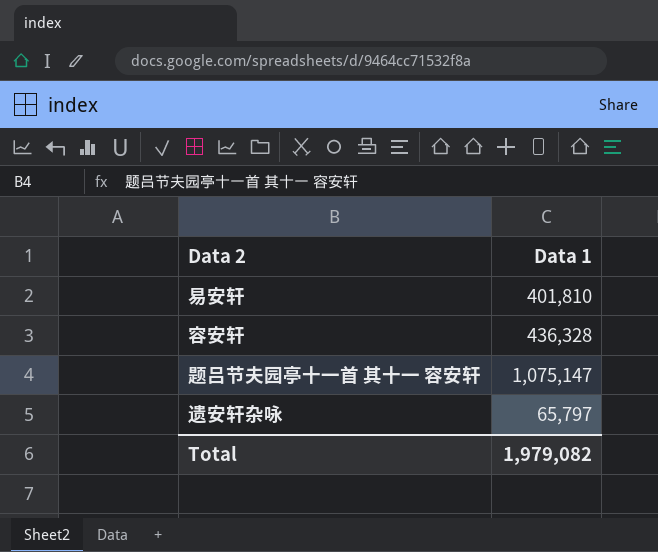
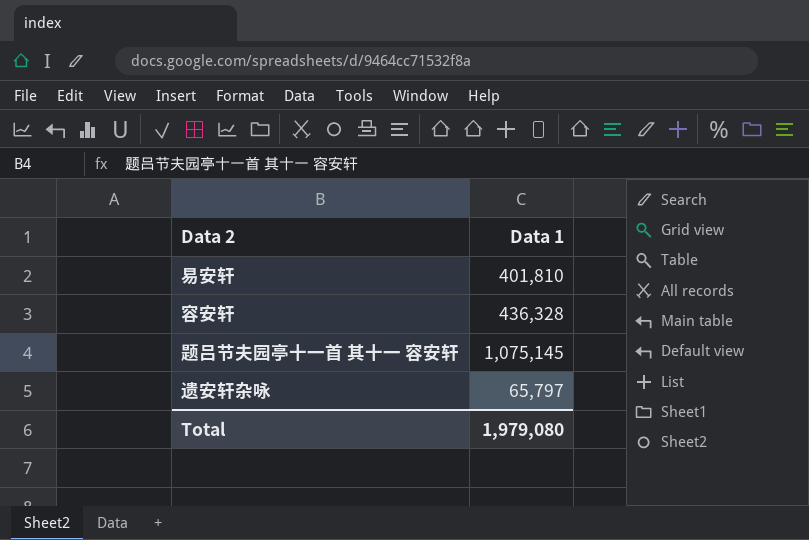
题吕节夫园亭十一首 其十一 容安轩 | Data 1: 1,075,147 -> 1,075,145
Total | Data 1: 1,979,082 -> 1,979,080

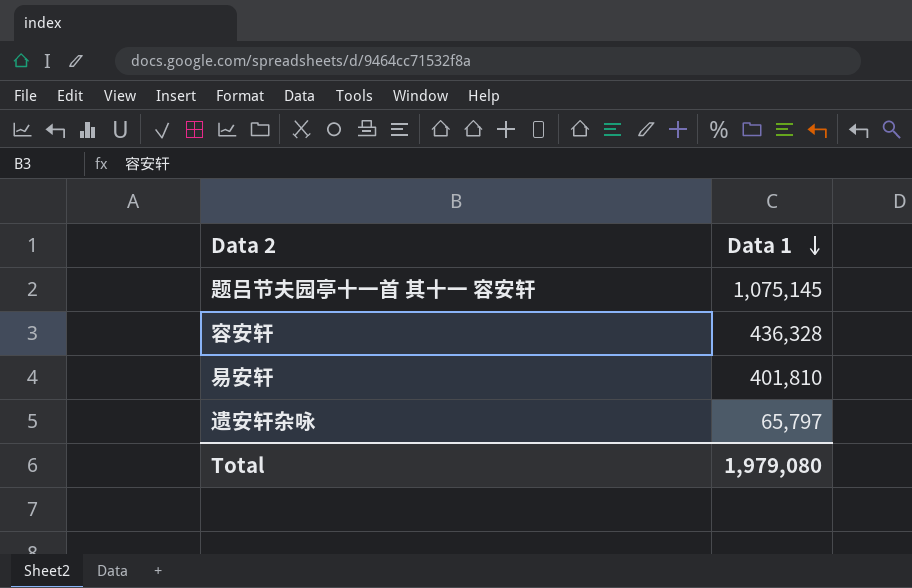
row order: none -> Data 1 descending

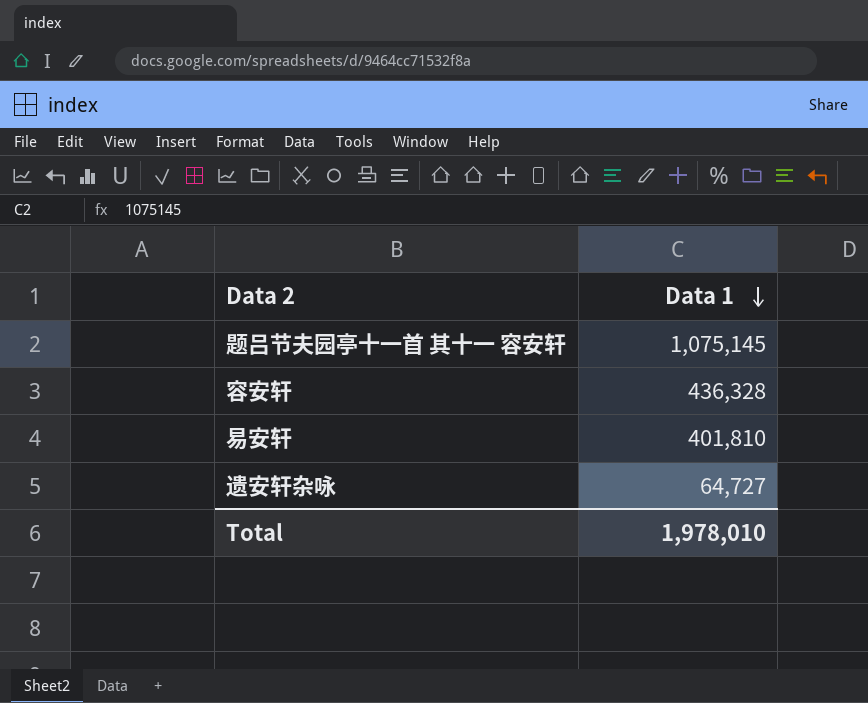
遗安轩杂咏 | Data 1: 65,797 -> 64,727
Total | Data 1: 1,979,080 -> 1,978,010

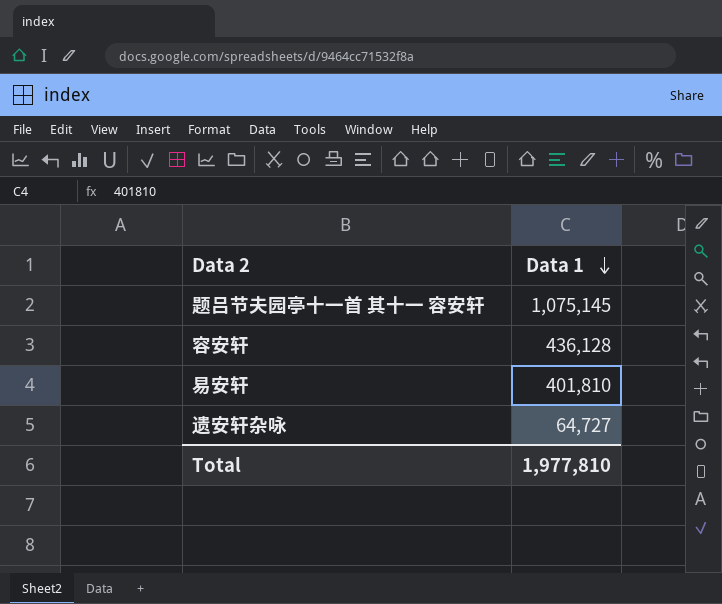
容安轩 | Data 1: 436,328 -> 436,128
Total | Data 1: 1,978,010 -> 1,977,810

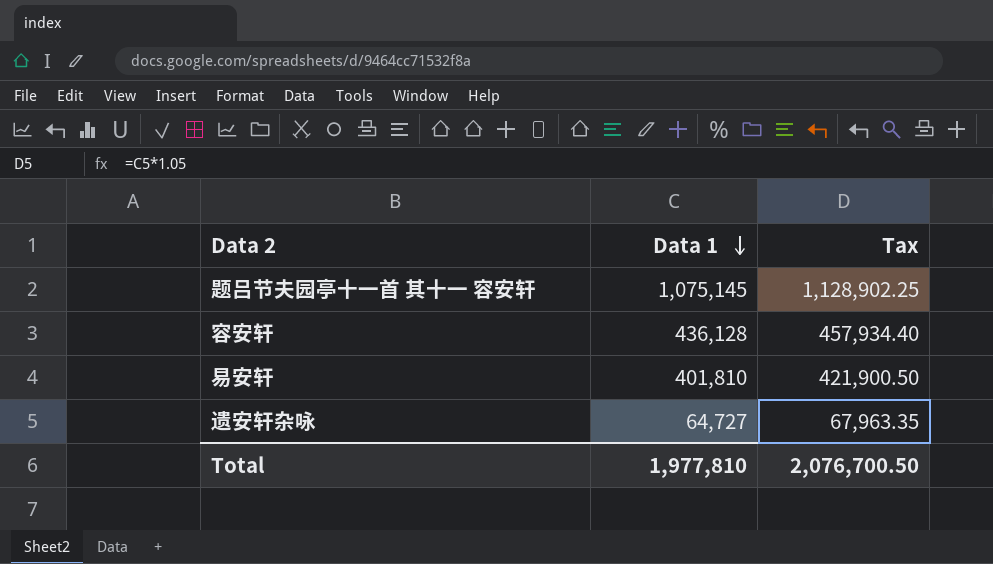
column Tax | formula: none -> [Data 1] * 1.05

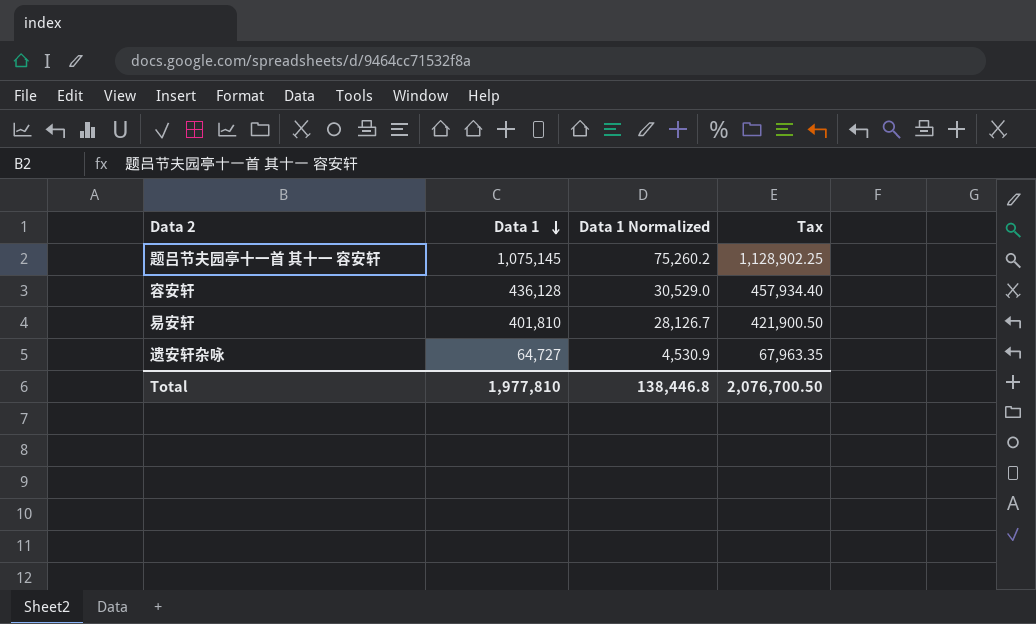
column Data 1 Normalized | formula: none -> [Data 1] * 0.07

